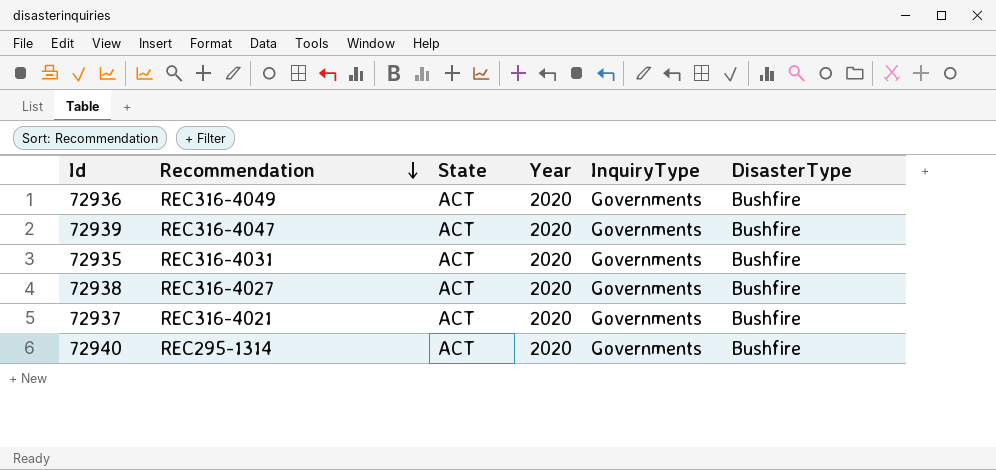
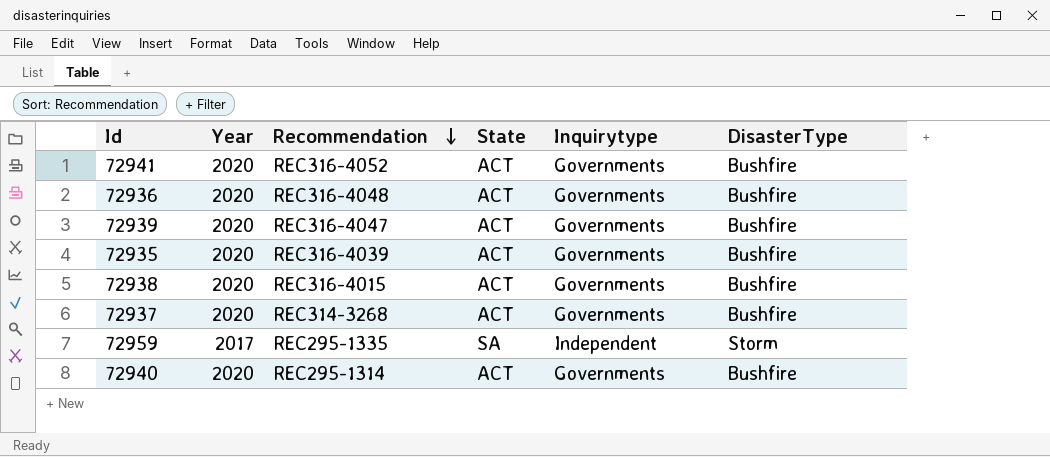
column Year | position: 4 -> 2
column name: InquiryType -> Inquirytype
row 72941: none -> 2020 | REC316-4052 | ACT | Governments | Bushfire
72936 | Recommendation: REC316-4049 -> REC316-4048
72935 | Recommendation: REC316-4031 -> REC316-4039
72938 | Recommendation: REC316-4027 -> REC316-4015
72937 | Recommendation: REC316-4021 -> REC314-3268
row 72959: none -> 2017 | REC295-1335 | SA | Independent | Storm

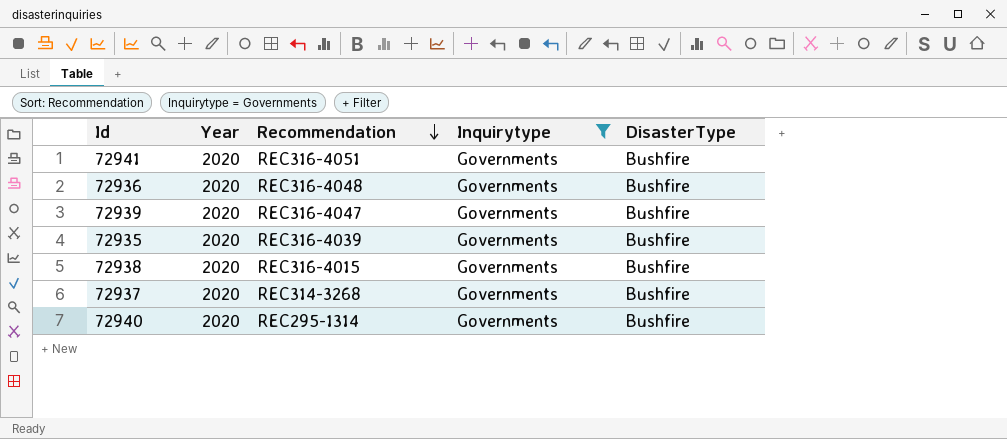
filter: none -> Inquirytype = Governments
column State | position: 4 -> none
72941 | Recommendation: REC316-4052 -> REC316-4051

